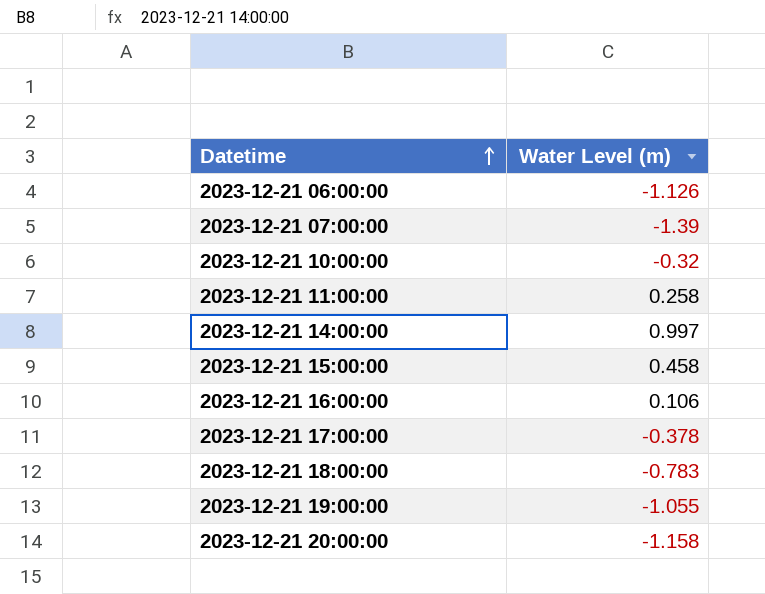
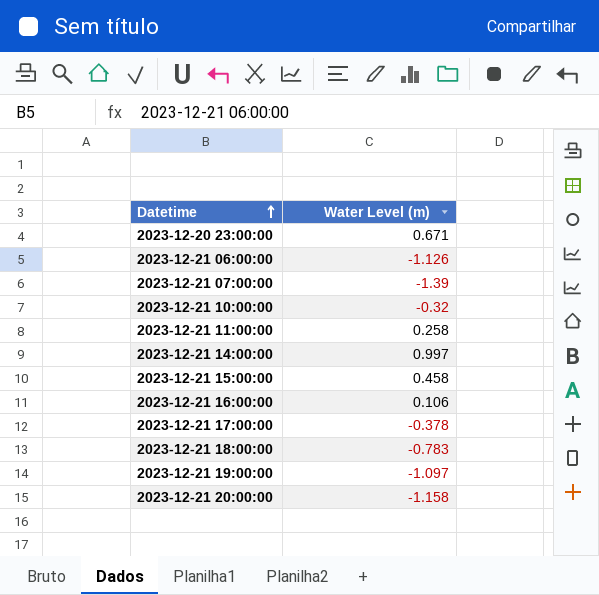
row 2023-12-20 23:00:00: none -> 0.671
2023-12-21 19:00:00 | Water Level (m): -1.055 -> -1.097

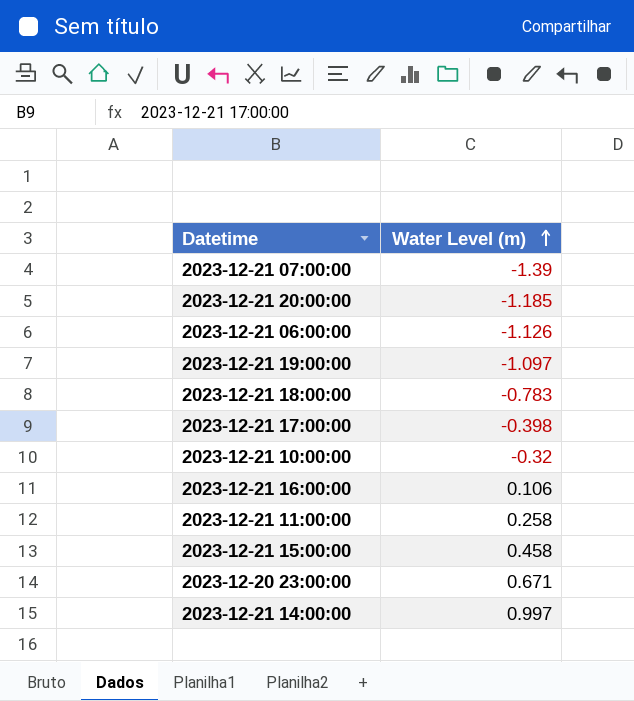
row order: Datetime ascending -> Water Level (m) ascending
2023-12-21 20:00:00 | Water Level (m): -1.158 -> -1.185
2023-12-21 17:00:00 | Water Level (m): -0.378 -> -0.398

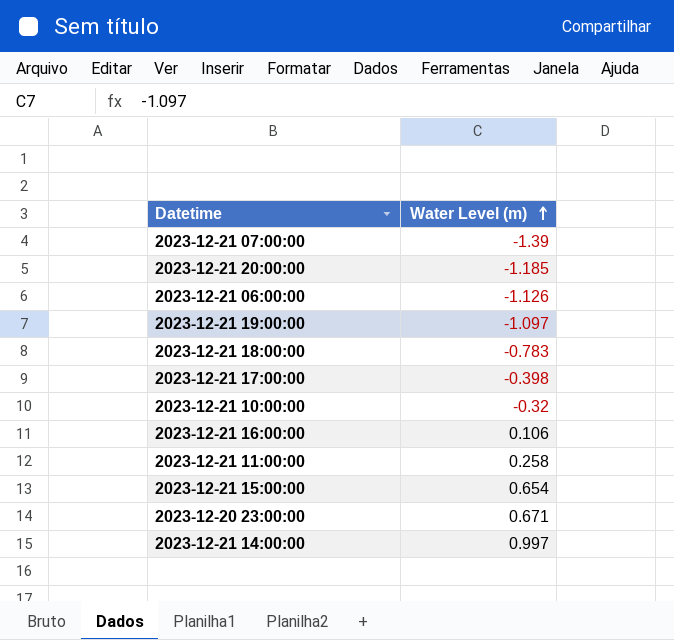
2023-12-21 15:00:00 | Water Level (m): 0.458 -> 0.654

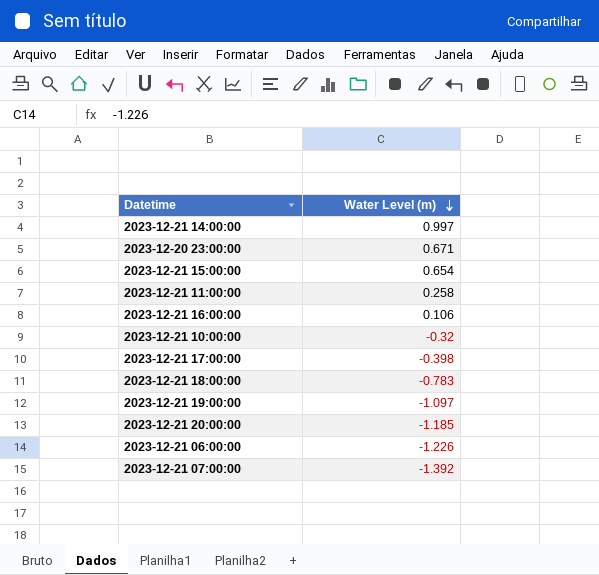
row order: Water Level (m) ascending -> Water Level (m) descending
2023-12-21 06:00:00 | Water Level (m): -1.126 -> -1.226
2023-12-21 07:00:00 | Water Level (m): -1.39 -> -1.392

